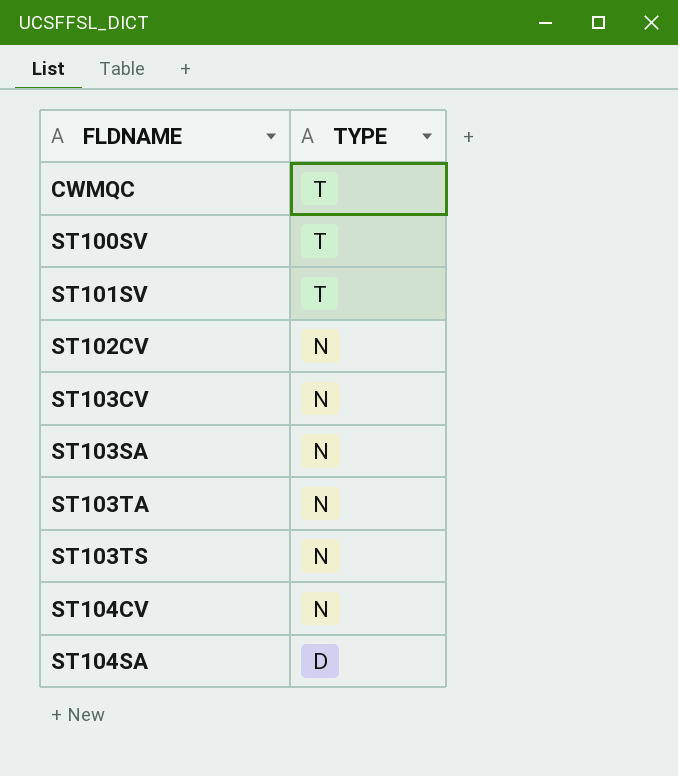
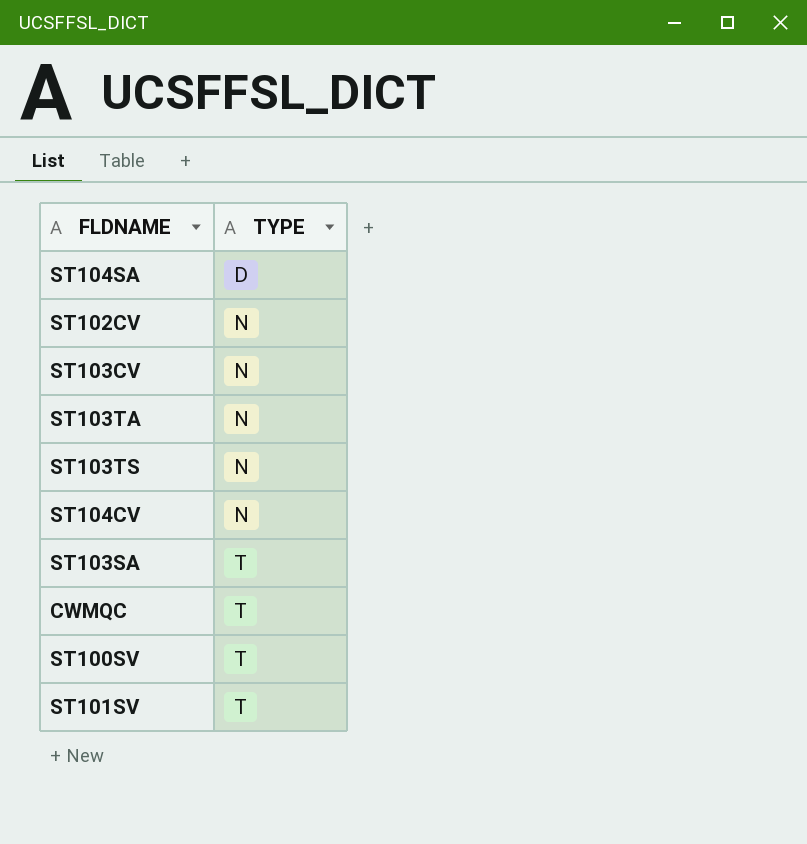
row order: FLDNAME ascending -> TYPE ascending
ST103SA | TYPE: N -> T

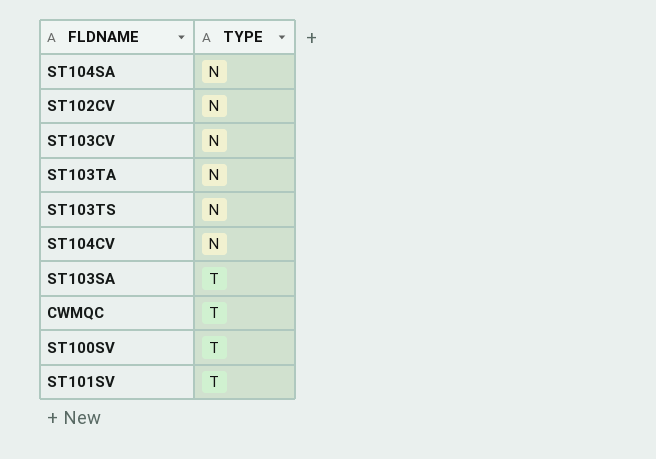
ST104SA | TYPE: D -> N

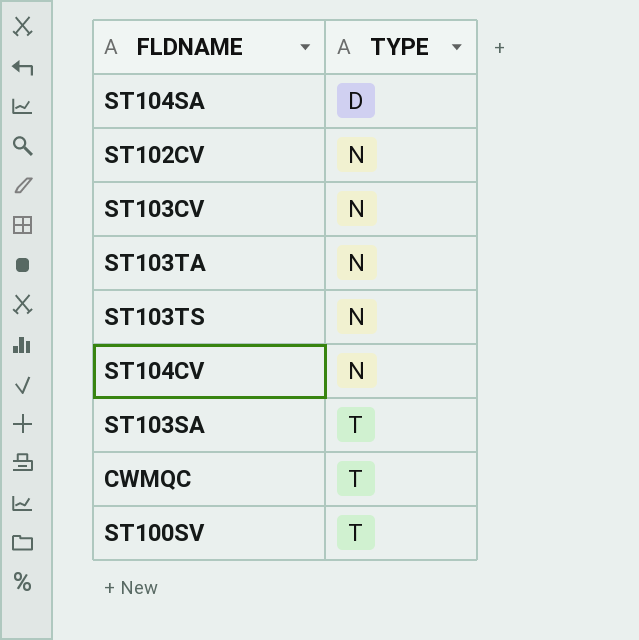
row ST101SV: T -> none
ST104SA | TYPE: N -> D

